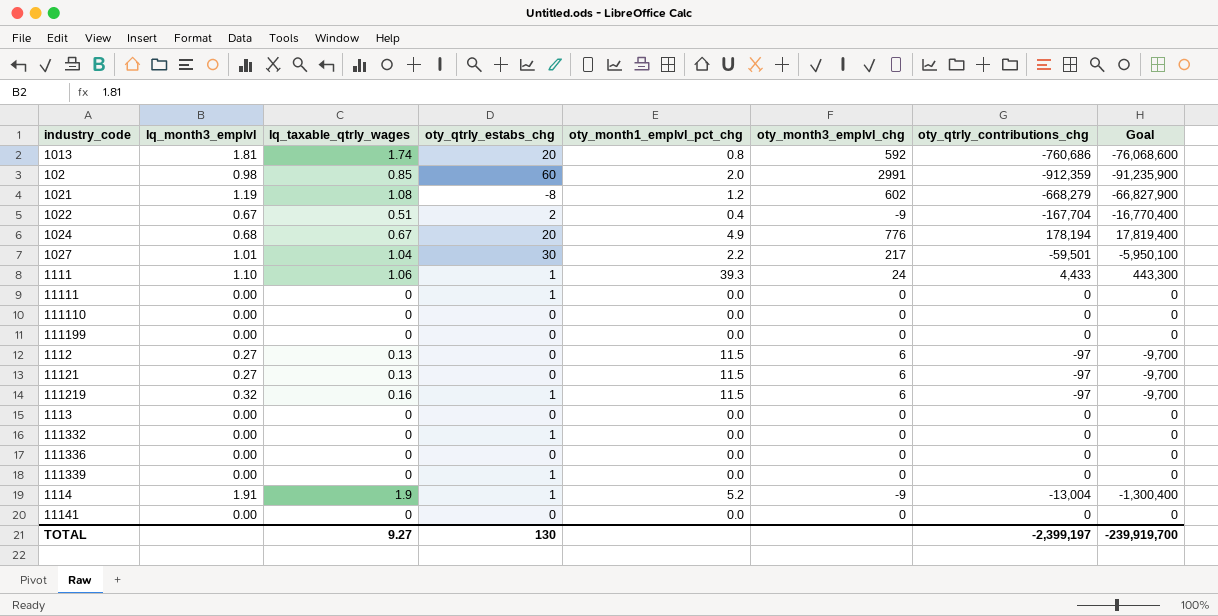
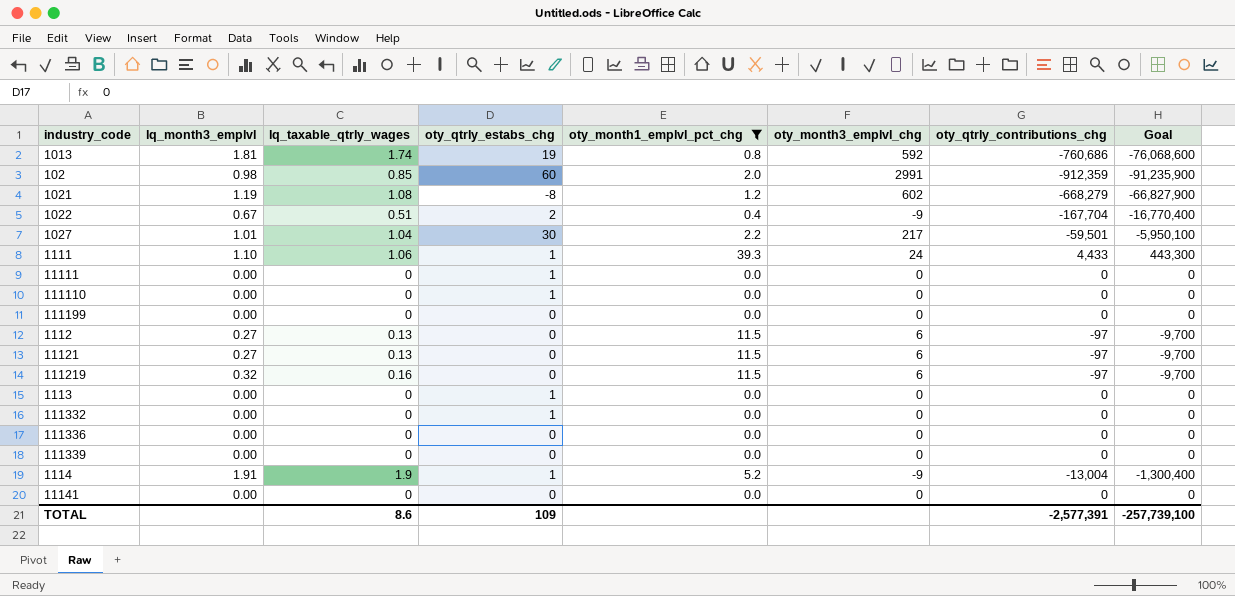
filter: none -> oty_month1_emplvl_pct_chg != 4.9
1013 | oty_qtrly_estabs_chg: 20 -> 19
111110 | oty_qtrly_estabs_chg: 0 -> 1
111219 | oty_qtrly_estabs_chg: 1 -> 0
1113 | oty_qtrly_estabs_chg: 0 -> 1
111339 | oty_qtrly_estabs_chg: 1 -> 0
TOTAL | lq_taxable_qtrly_wages: 9.27 -> 8.6
TOTAL | oty_qtrly_estabs_chg: 130 -> 109
TOTAL | oty_qtrly_contributions_chg: -2,399,197 -> -2,577,391
TOTAL | Goal: -239,919,700 -> -257,739,100

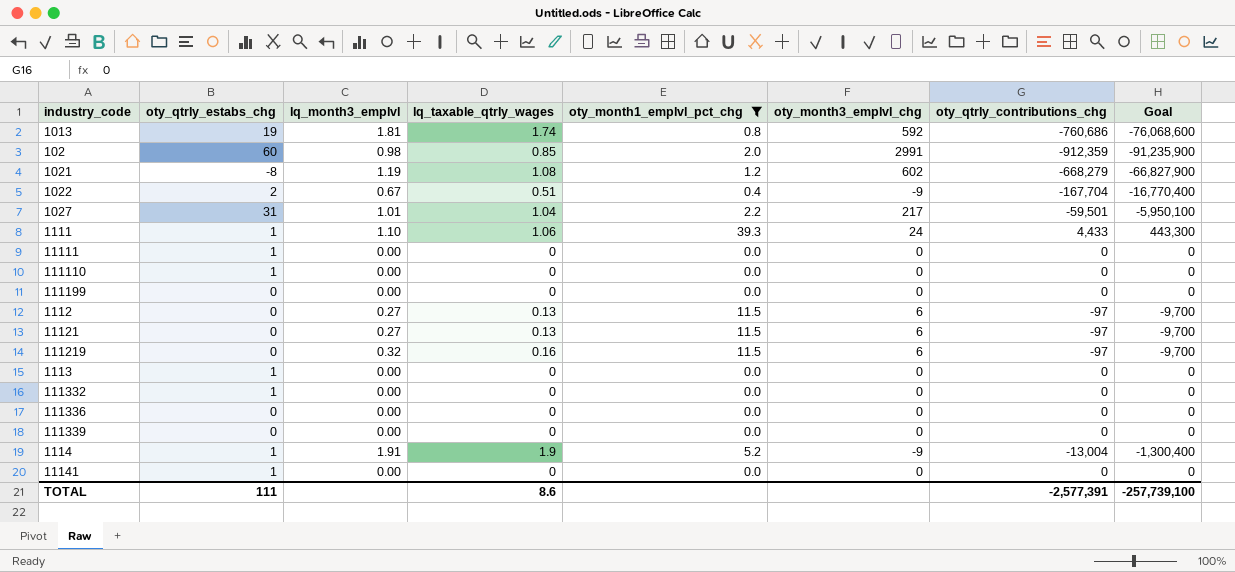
column oty_qtrly_estabs_chg | position: 4 -> 2
1027 | oty_qtrly_estabs_chg: 30 -> 31
11141 | oty_qtrly_estabs_chg: 0 -> 1
TOTAL | oty_qtrly_estabs_chg: 109 -> 111

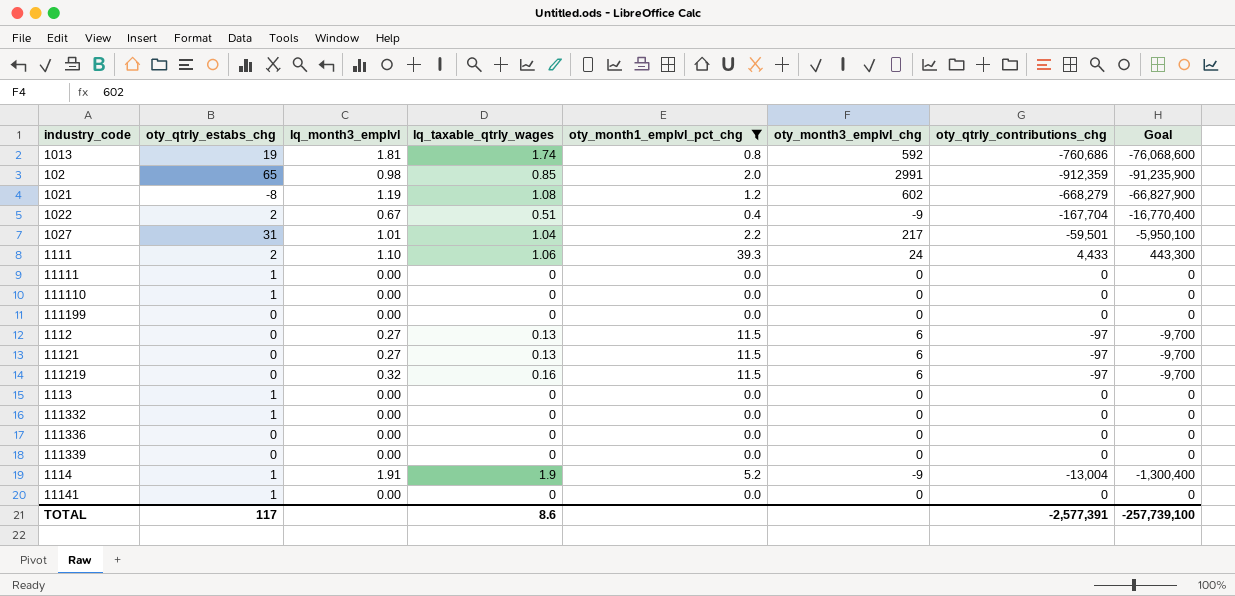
102 | oty_qtrly_estabs_chg: 60 -> 65
1111 | oty_qtrly_estabs_chg: 1 -> 2
TOTAL | oty_qtrly_estabs_chg: 111 -> 117

